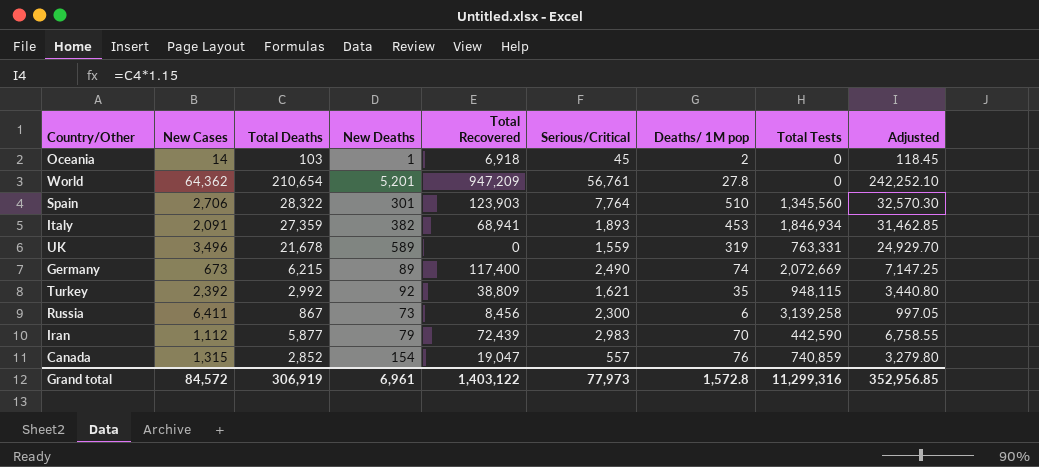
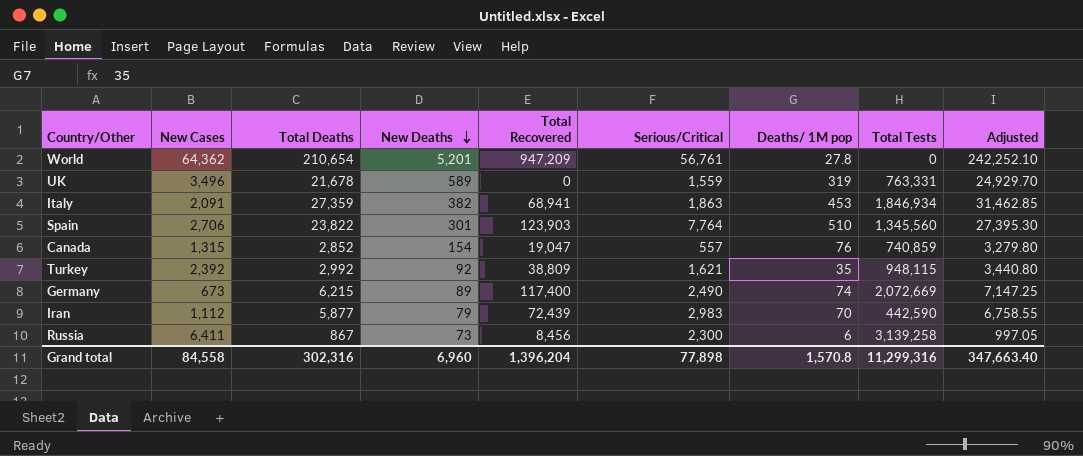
row order: none -> New Deaths descending
row Oceania: 14 | 103 | 1 | 6,918 | 45 | 2 | 0 | 118.45 -> none
Italy | Serious/Critical: 1,893 -> 1,863
Spain | Total Deaths: 28,322 -> 23,822
Spain | Adjusted: 32,570.30 -> 27,395.30
Grand total | New Cases: 84,572 -> 84,558
Grand total | Total Deaths: 306,919 -> 302,316
Grand total | New Deaths: 6,961 -> 6,960
Grand total | Total Recovered: 1,403,122 -> 1,396,204
Grand total | Serious/Critical: 77,973 -> 77,898
Grand total | Deaths/ 1M pop: 1,572.8 -> 1,570.8
Grand total | Adjusted: 352,956.85 -> 347,663.40

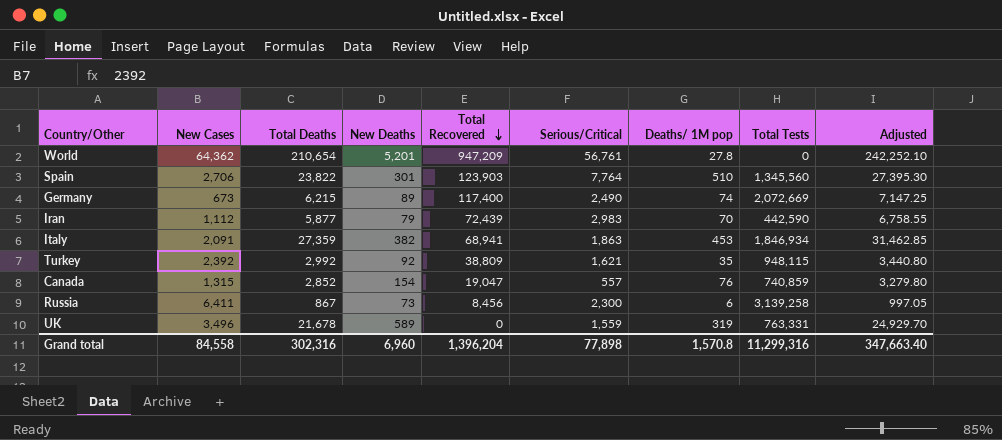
row order: New Deaths descending -> Total Recovered descending

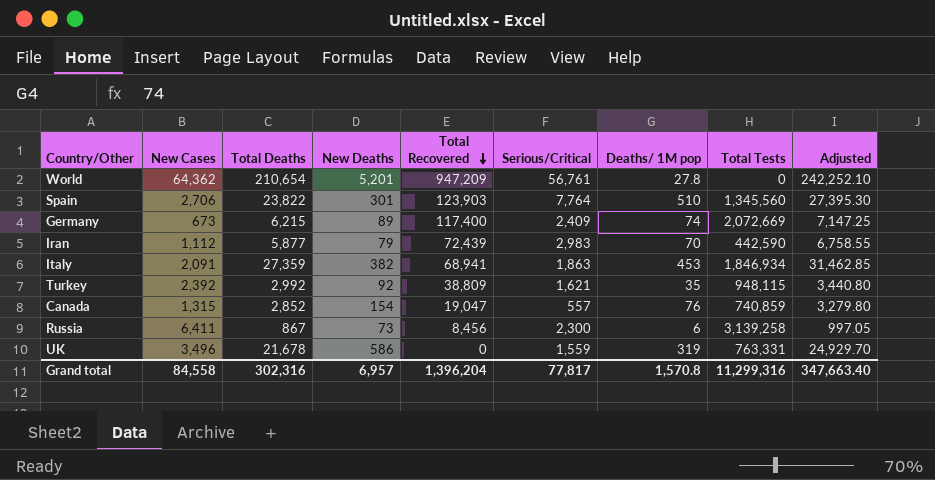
Germany | Serious/Critical: 2,490 -> 2,409
UK | New Deaths: 589 -> 586
Grand total | New Deaths: 6,960 -> 6,957
Grand total | Serious/Critical: 77,898 -> 77,817

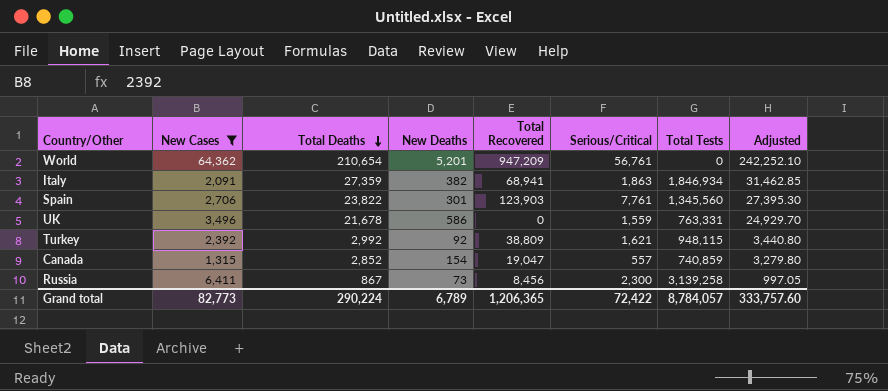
filter: none -> New Cases >= 1,315
row order: Total Recovered descending -> Total Deaths descending
column Deaths/ 1M pop | position: 7 -> none
Spain | Serious/Critical: 7,764 -> 7,761
Grand total | New Cases: 84,558 -> 82,773
Grand total | Total Deaths: 302,316 -> 290,224
Grand total | New Deaths: 6,957 -> 6,789
Grand total | Total Recovered: 1,396,204 -> 1,206,365
Grand total | Serious/Critical: 77,817 -> 72,422
Grand total | Total Tests: 11,299,316 -> 8,784,057
Grand total | Adjusted: 347,663.40 -> 333,757.60

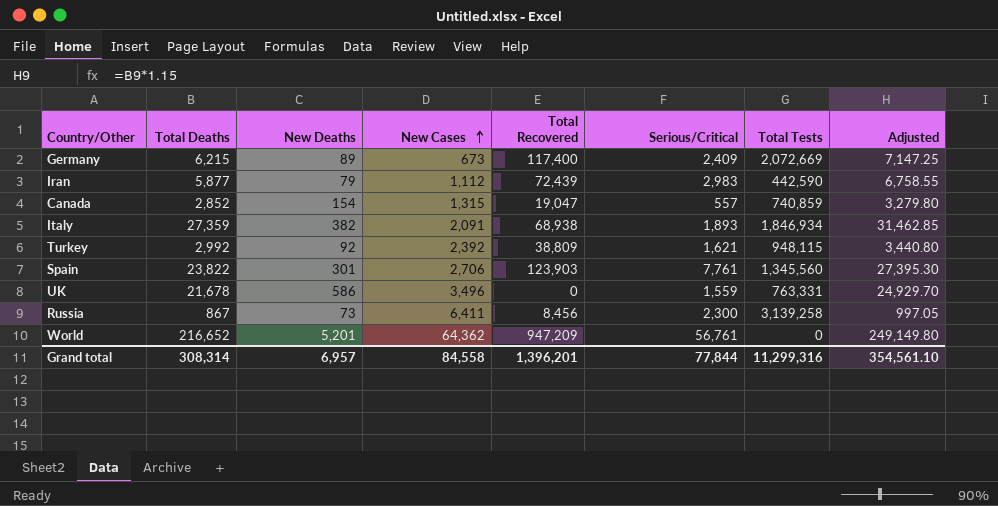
filter: New Cases >= 1,315 -> none
row order: Total Deaths descending -> New Cases ascending
column New Cases | position: 2 -> 4
Italy | Total Recovered: 68,941 -> 68,938
Italy | Serious/Critical: 1,863 -> 1,893
World | Total Deaths: 210,654 -> 216,652
World | Adjusted: 242,252.10 -> 249,149.80
Grand total | Total Deaths: 290,224 -> 308,314
Grand total | New Deaths: 6,789 -> 6,957
Grand total | New Cases: 82,773 -> 84,558
Grand total | Total Recovered: 1,206,365 -> 1,396,201
Grand total | Serious/Critical: 72,422 -> 77,844
Grand total | Total Tests: 8,784,057 -> 11,299,316
Grand total | Adjusted: 333,757.60 -> 354,561.10

